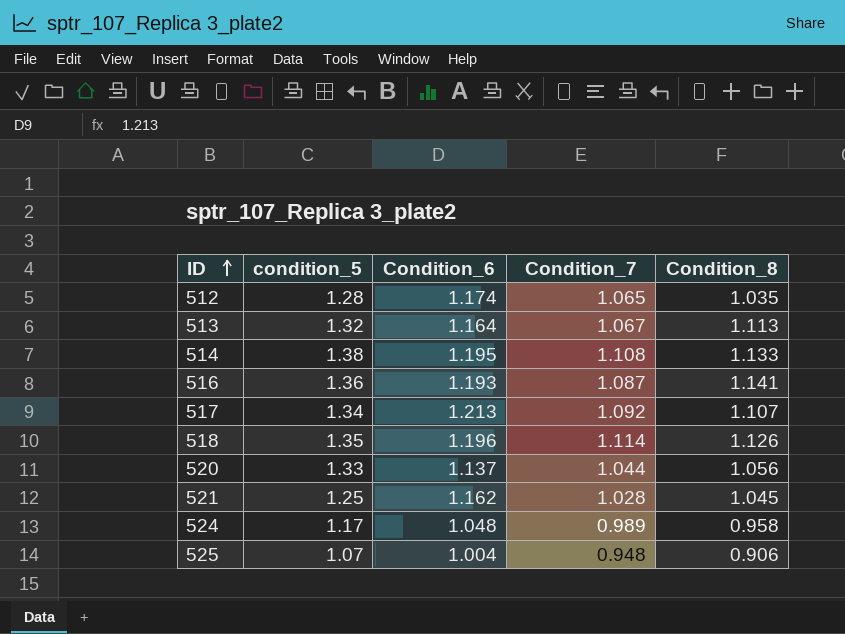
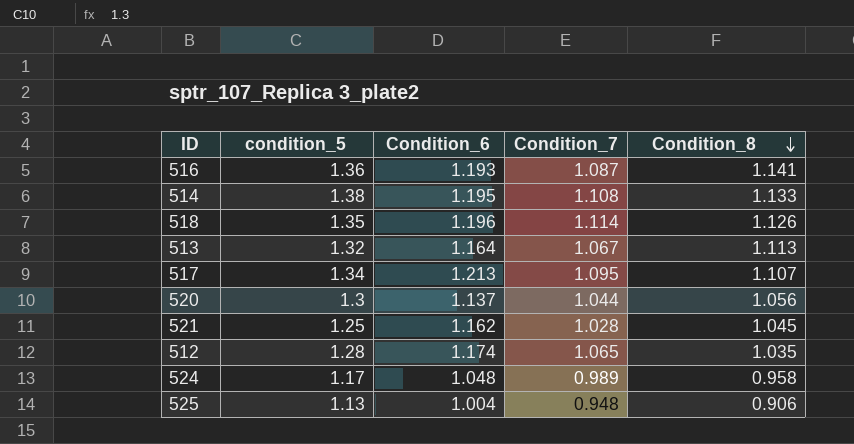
row order: ID ascending -> Condition_8 descending
517 | Condition_7: 1.092 -> 1.095
520 | condition_5: 1.33 -> 1.3
525 | condition_5: 1.07 -> 1.13

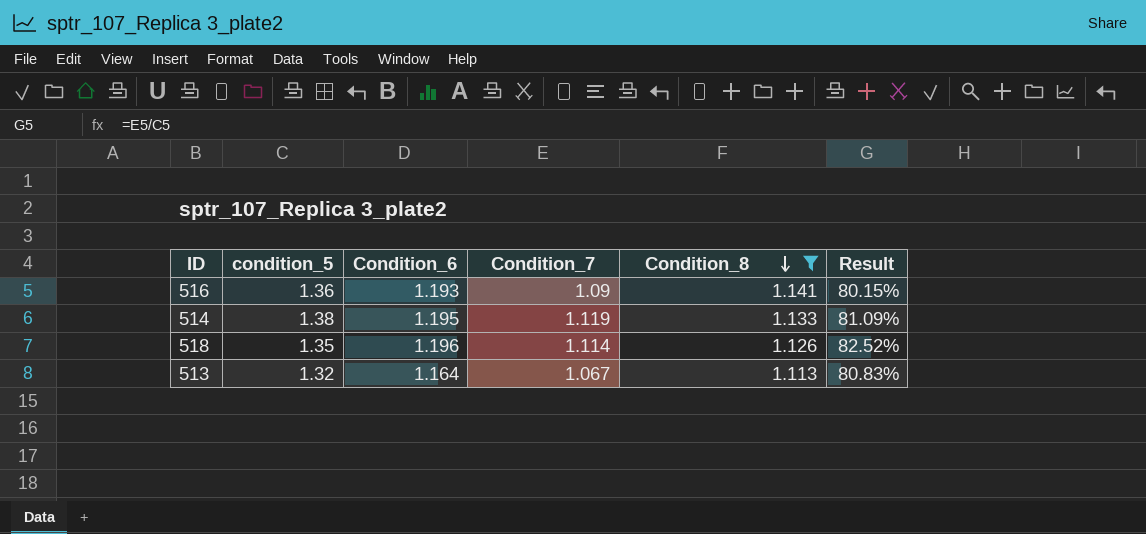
filter: none -> Condition_8 >= 1.113
column Result | formula: none -> [Condition_7] / [condition_5]
516 | Condition_7: 1.087 -> 1.09
514 | Condition_7: 1.108 -> 1.119

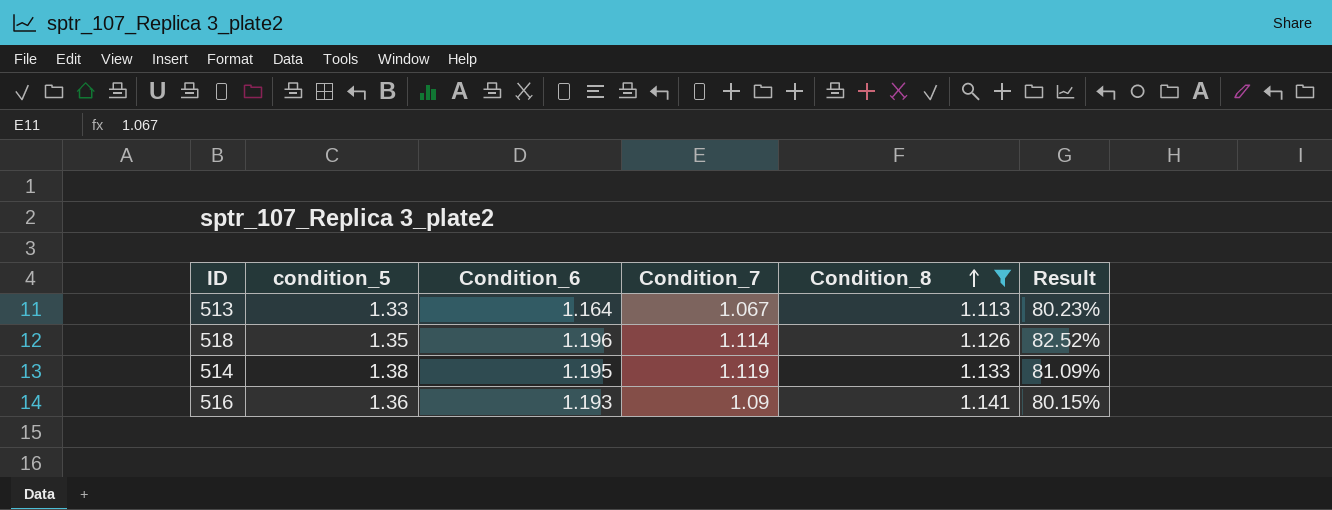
row order: Condition_8 descending -> Condition_8 ascending
513 | condition_5: 1.32 -> 1.33
513 | Result: 80.83% -> 80.23%

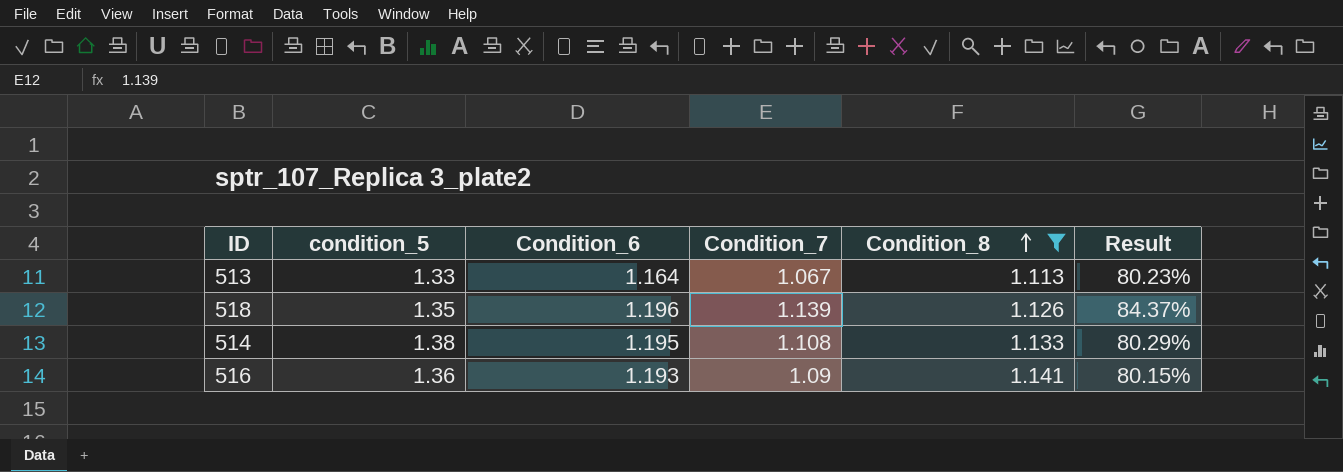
518 | Condition_7: 1.114 -> 1.139
518 | Result: 82.52% -> 84.37%
514 | Condition_7: 1.119 -> 1.108
514 | Result: 81.09% -> 80.29%

